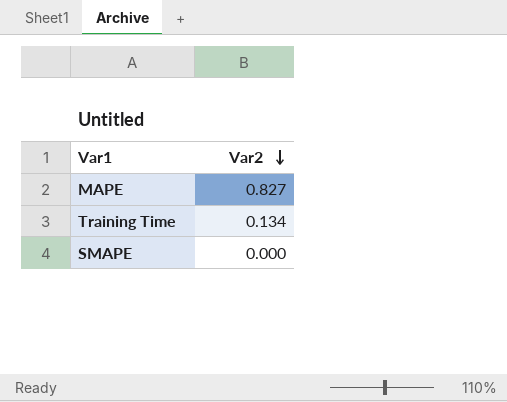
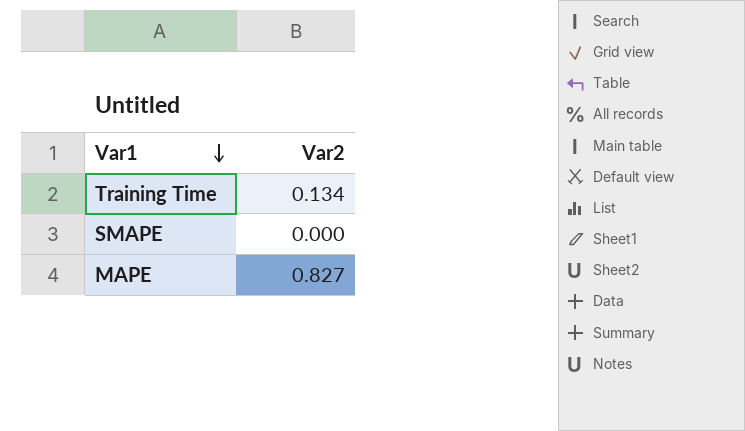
row order: Var2 descending -> Var1 descending

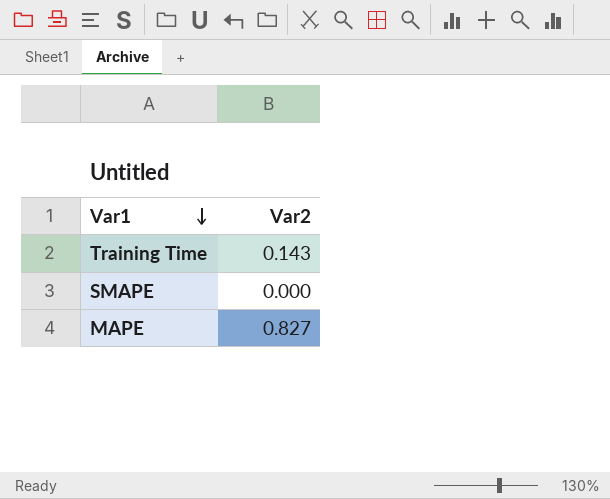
Training Time | Var2: 0.134 -> 0.143

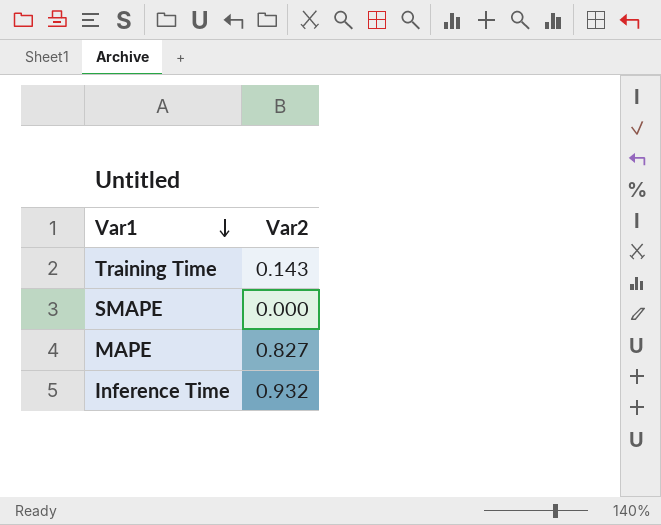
row Inference Time: none -> 0.932

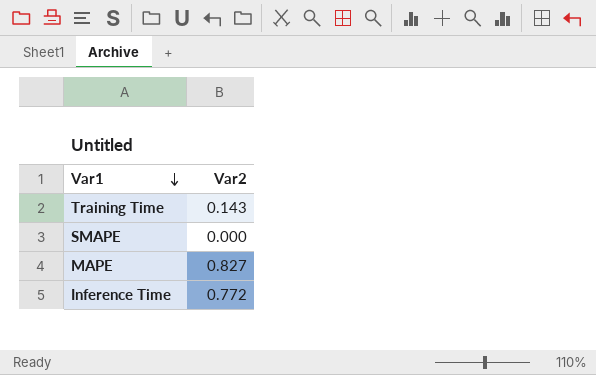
Inference Time | Var2: 0.932 -> 0.772

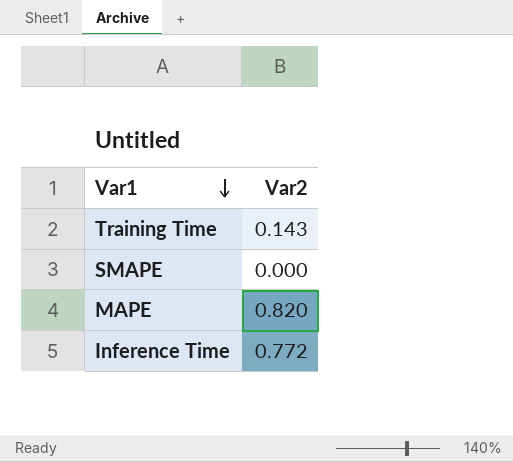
MAPE | Var2: 0.827 -> 0.820

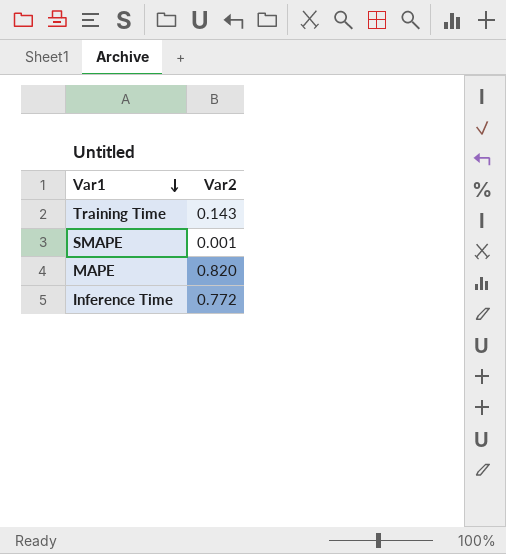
SMAPE | Var2: 0.000 -> 0.001

